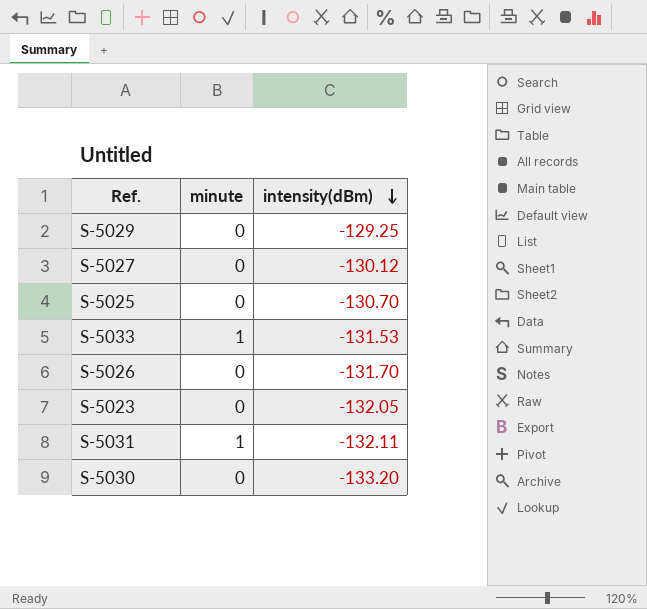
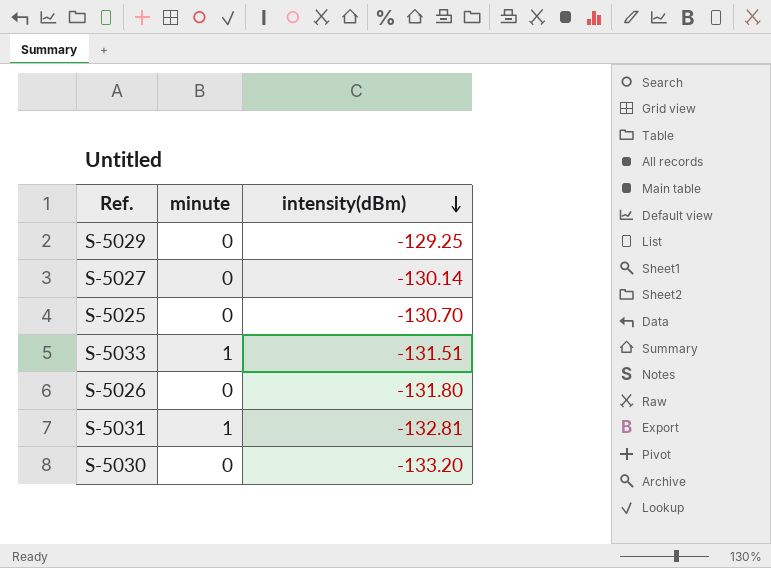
row S-5023: 0 | -132.05 -> none
S-5027 | intensity(dBm): -130.12 -> -130.14
S-5033 | intensity(dBm): -131.53 -> -131.51
S-5026 | intensity(dBm): -131.70 -> -131.80
S-5031 | intensity(dBm): -132.11 -> -132.81

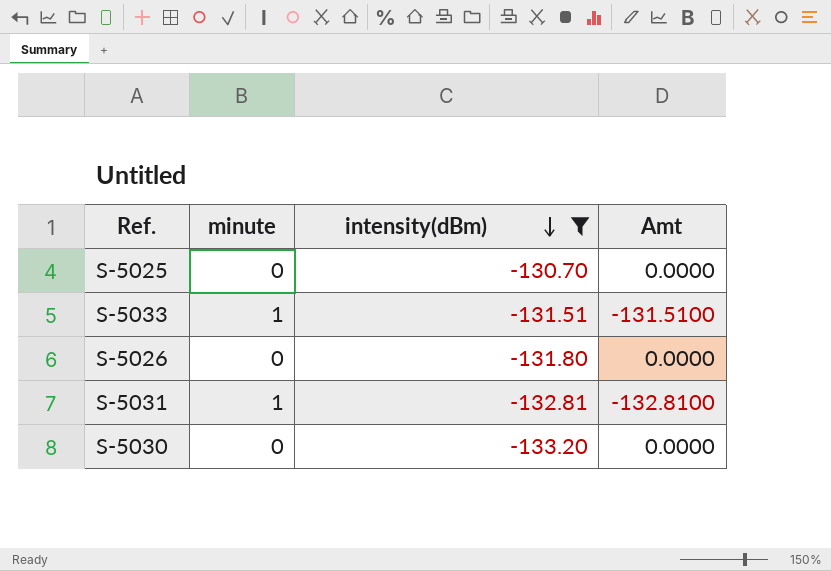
filter: none -> intensity(dBm) <= -130.70
column Amt | formula: none -> [minute] * [intensity(dBm)]

